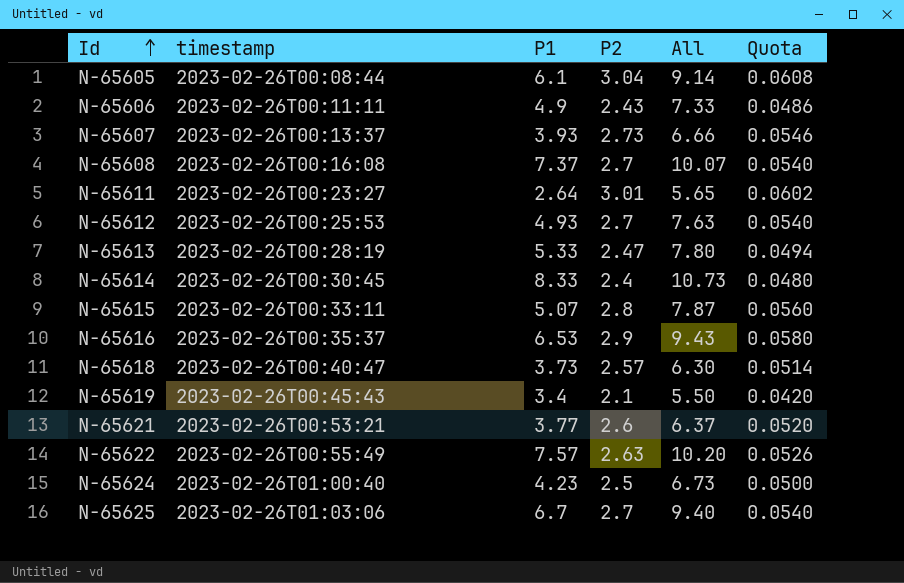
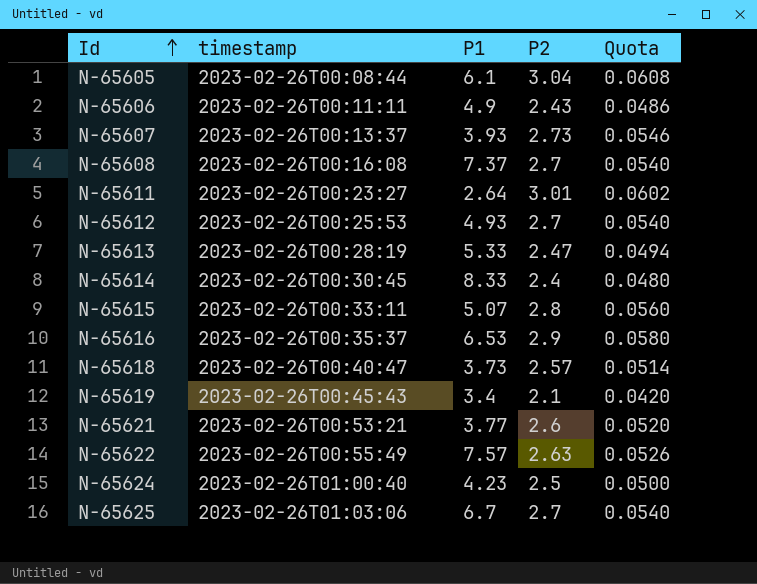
column All | formula: [P1] + [P2] -> none

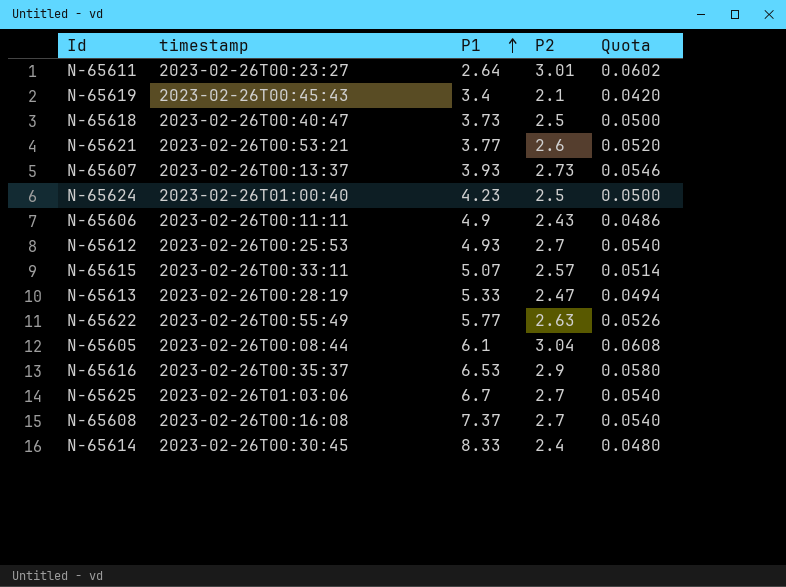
row order: Id ascending -> P1 ascending
N-65618 | P2: 2.57 -> 2.5
N-65618 | Quota: 0.0514 -> 0.0500
N-65615 | P2: 2.8 -> 2.57
N-65615 | Quota: 0.0560 -> 0.0514
N-65622 | P1: 7.57 -> 5.77

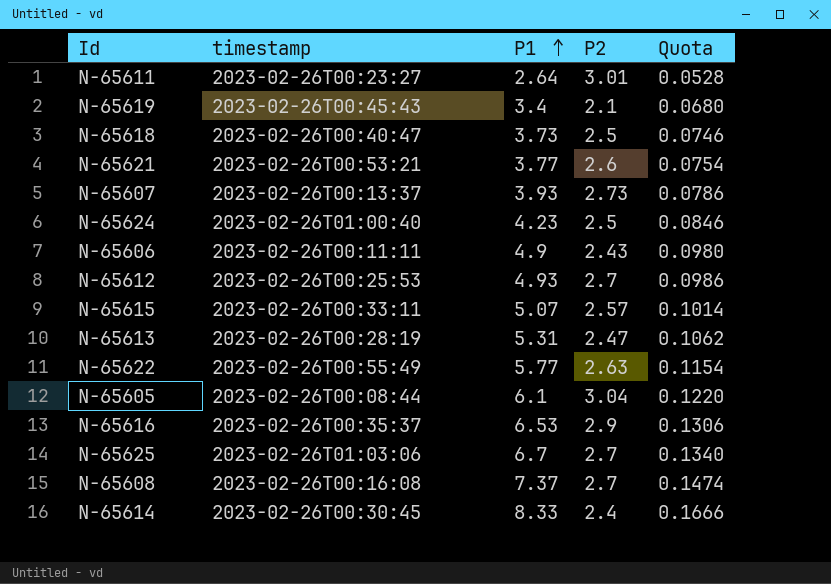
column Quota | formula: [P2] * 0.02 -> [P1] * 0.02
N-65613 | P1: 5.33 -> 5.31

